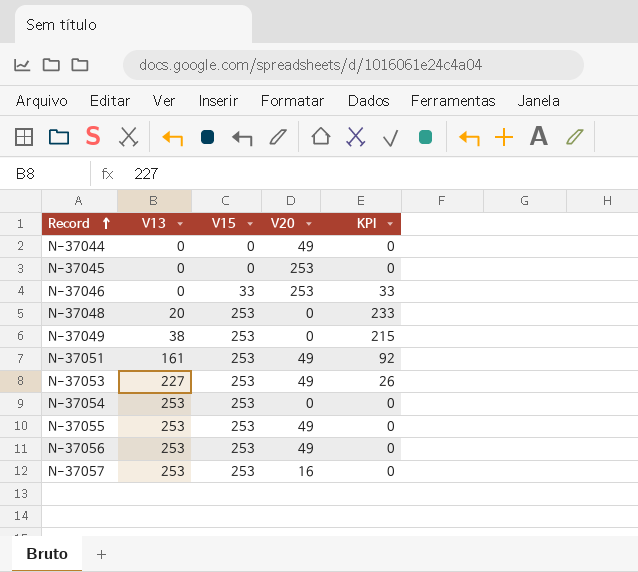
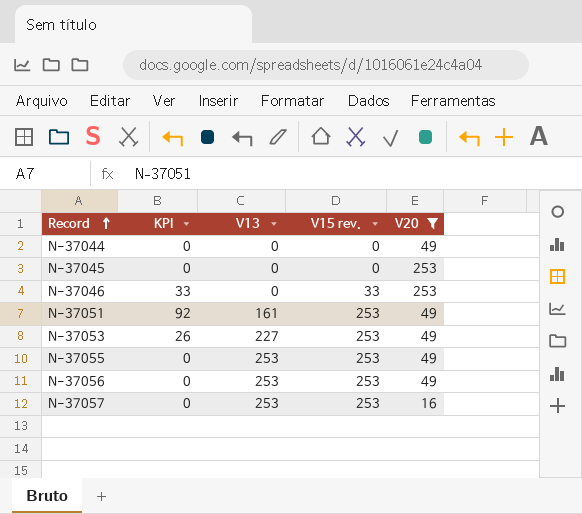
filter: none -> V20 != 0
column KPI | position: 5 -> 2
column name: V15 -> V15 rev.

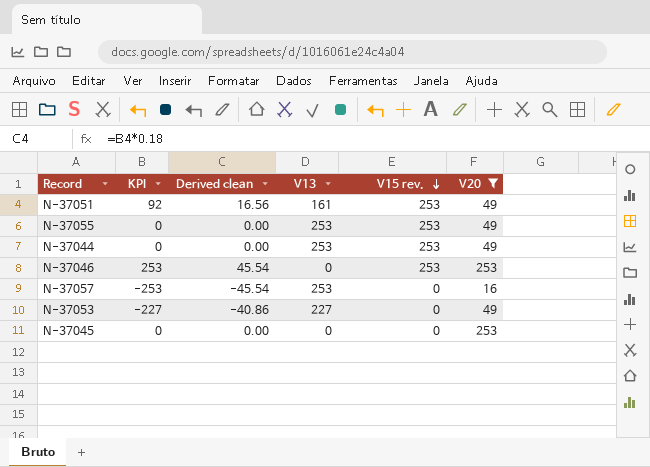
row order: Record ascending -> V15 rev. descending
column Derived clean | formula: none -> [KPI] * 0.18
row N-37056: 0 | 253 | 253 | 49 -> none
N-37044 | V13: 0 -> 253
N-37044 | V15 rev.: 0 -> 253
N-37046 | KPI: 33 -> 253
N-37046 | V15 rev.: 33 -> 253
N-37057 | KPI: 0 -> -253
N-37057 | V15 rev.: 253 -> 0
N-37053 | KPI: 26 -> -227
N-37053 | V15 rev.: 253 -> 0

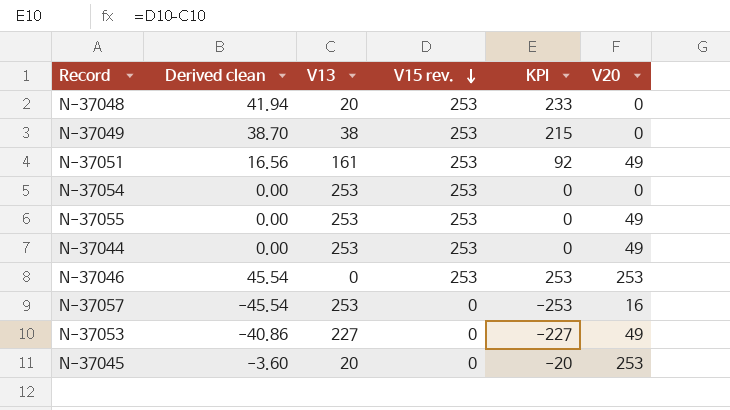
filter: V20 != 0 -> none
column KPI | position: 2 -> 5
N-37045 | Derived clean: 0.00 -> -3.60
N-37045 | V13: 0 -> 20
N-37045 | KPI: 0 -> -20

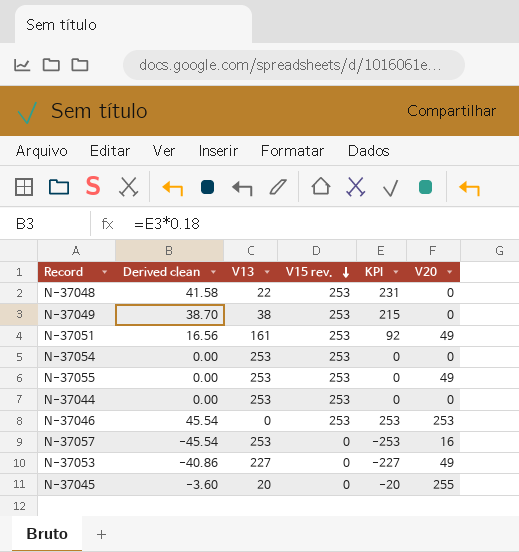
N-37048 | Derived clean: 41.94 -> 41.58
N-37048 | V13: 20 -> 22
N-37048 | KPI: 233 -> 231
N-37044 | V20: 49 -> 0
N-37045 | V20: 253 -> 255

